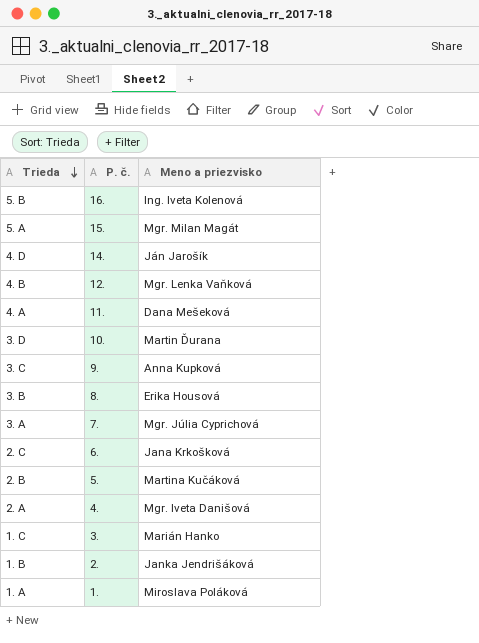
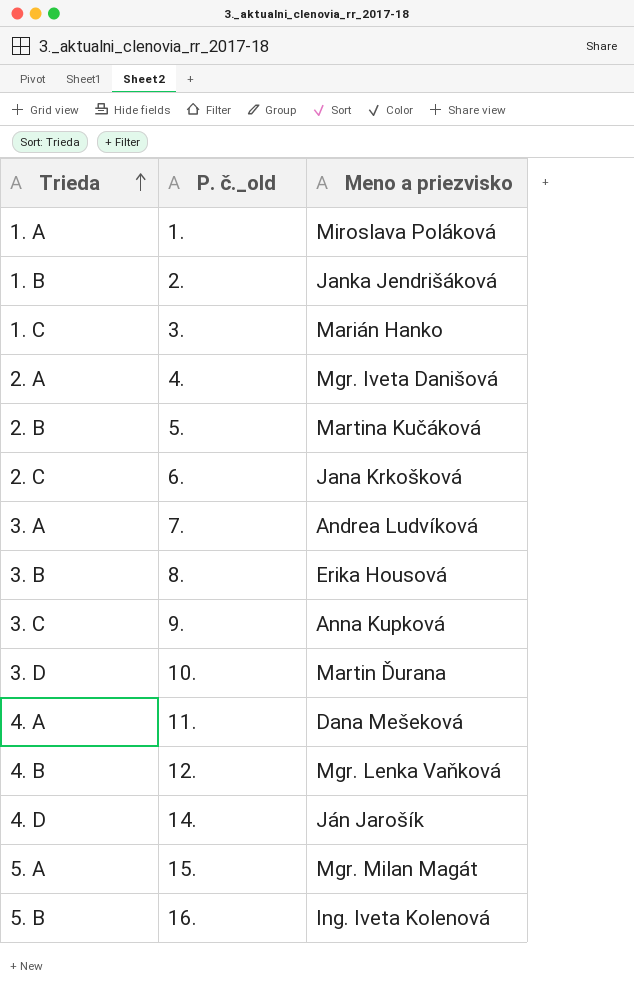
row order: Trieda descending -> Trieda ascending
column name: P. č. -> P. č._old
3. A | Meno a priezvisko: Mgr. Júlia Cyprichová -> Andrea Ludvíková

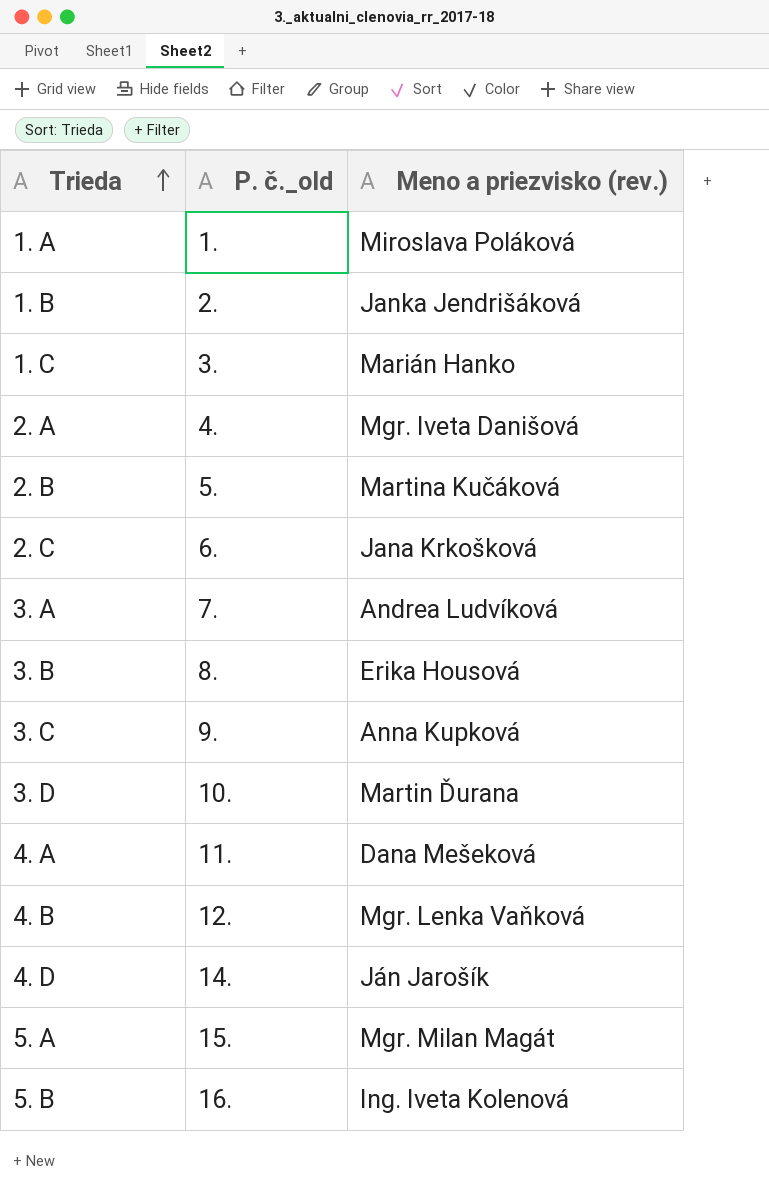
column name: Meno a priezvisko -> Meno a priezvisko (rev.)

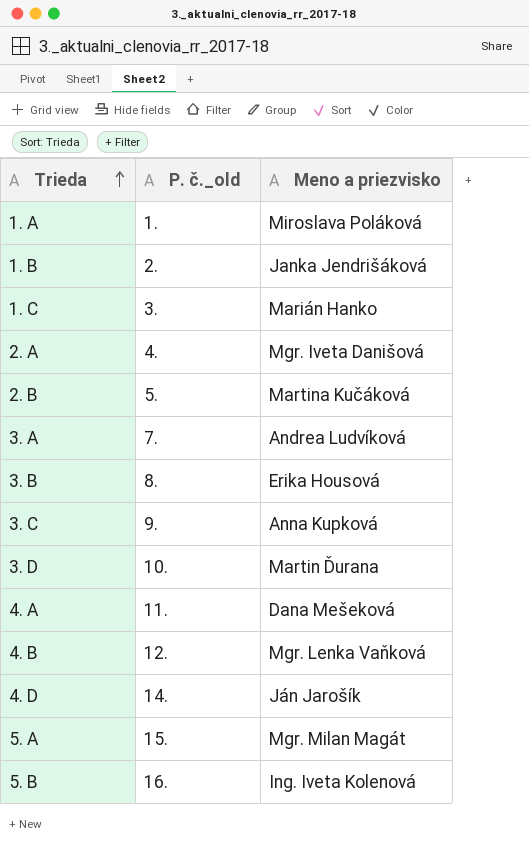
column name: Meno a priezvisko (rev.) -> Meno a priezvisko
row 2. C: 6. | Jana Krkošková -> none

